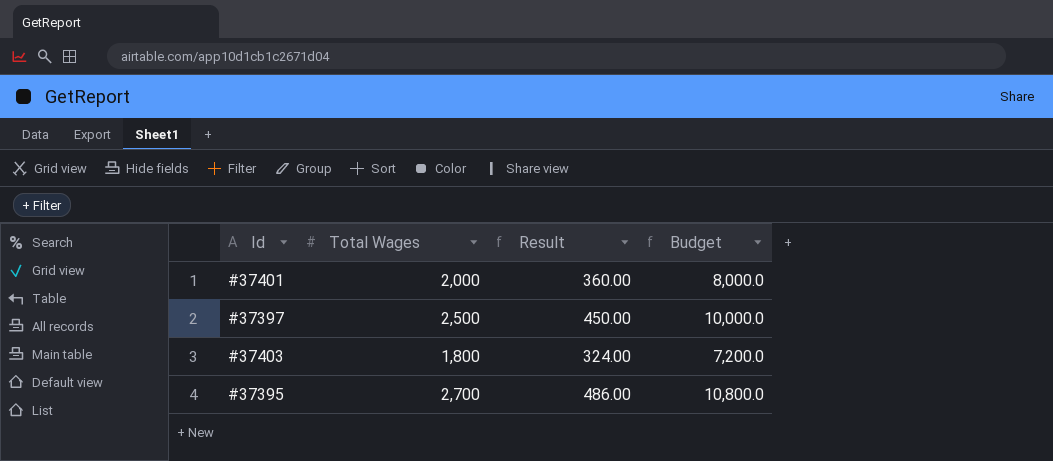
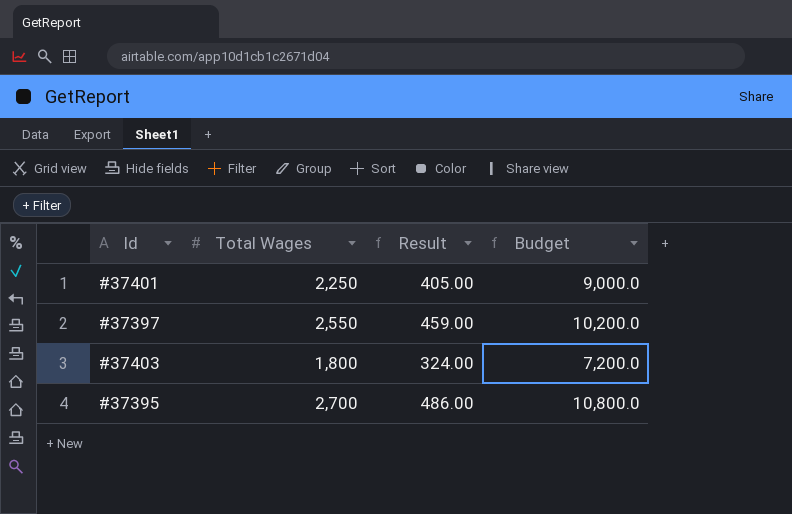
#37401 | Total Wages: 2,000 -> 2,250
#37401 | Result: 360.00 -> 405.00
#37401 | Budget: 8,000.0 -> 9,000.0
#37397 | Total Wages: 2,500 -> 2,550
#37397 | Result: 450.00 -> 459.00
#37397 | Budget: 10,000.0 -> 10,200.0

